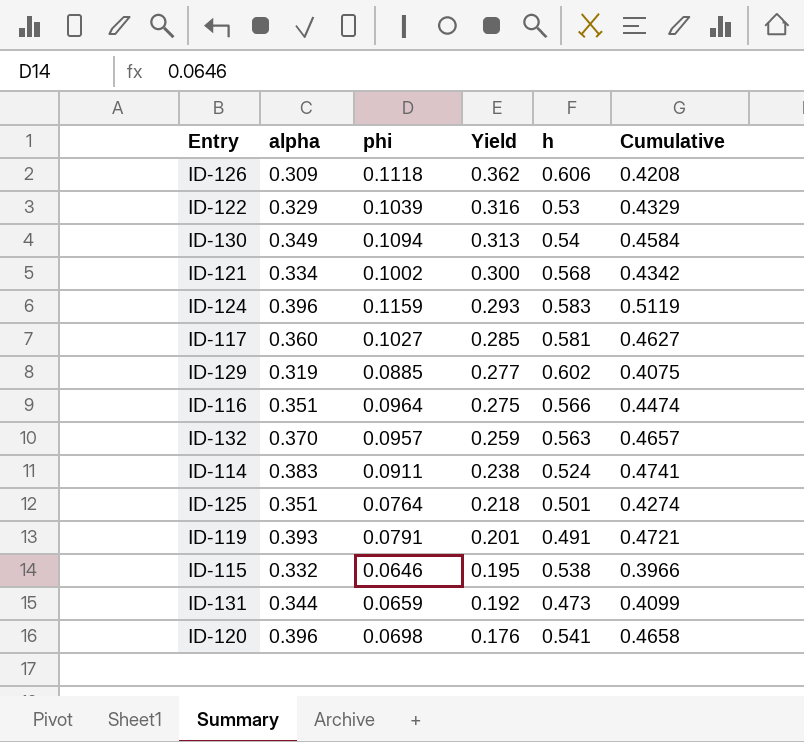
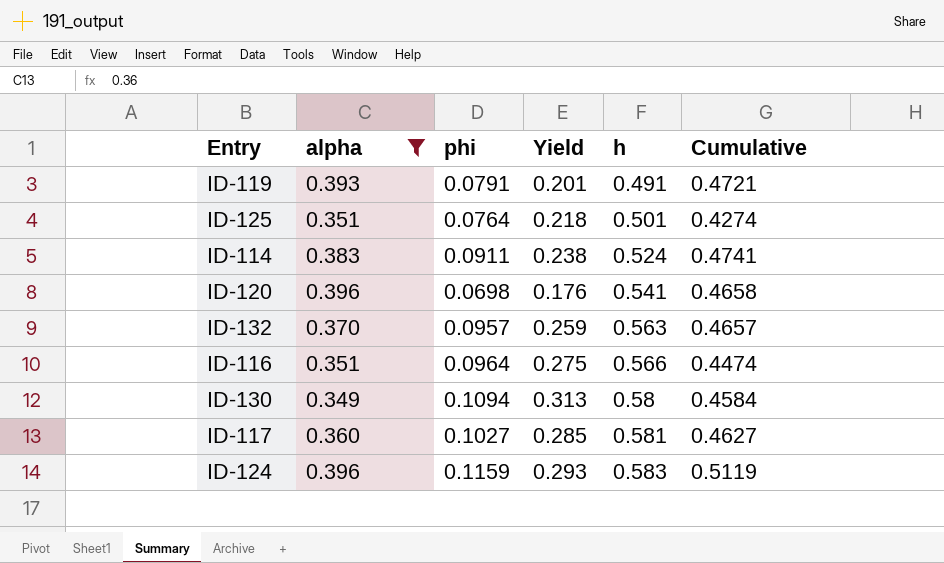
filter: none -> alpha >= 0.349
row order: Yield descending -> h ascending
ID-130 | h: 0.54 -> 0.58

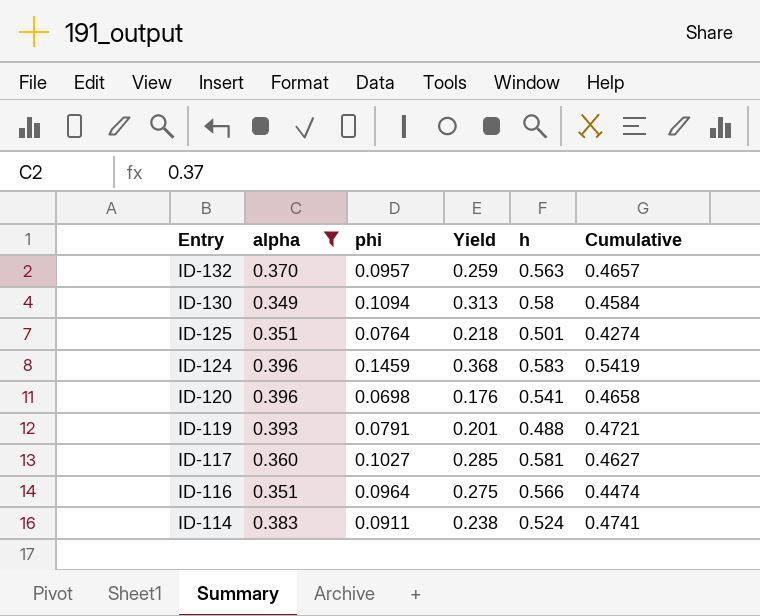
row order: h ascending -> Entry descending
ID-124 | phi: 0.1159 -> 0.1459
ID-124 | Yield: 0.293 -> 0.368
ID-124 | Cumulative: 0.5119 -> 0.5419
ID-119 | h: 0.491 -> 0.488

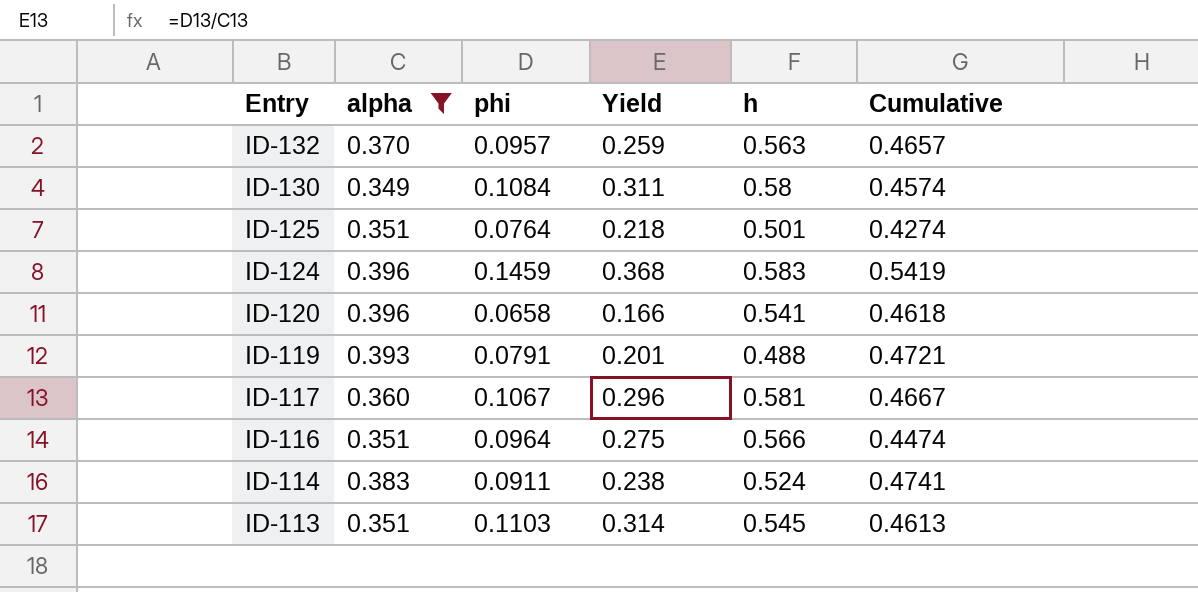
ID-130 | phi: 0.1094 -> 0.1084
ID-130 | Yield: 0.313 -> 0.311
ID-130 | Cumulative: 0.4584 -> 0.4574
ID-120 | phi: 0.0698 -> 0.0658
ID-120 | Yield: 0.176 -> 0.166
ID-120 | Cumulative: 0.4658 -> 0.4618
ID-117 | phi: 0.1027 -> 0.1067
ID-117 | Yield: 0.285 -> 0.296
ID-117 | Cumulative: 0.4627 -> 0.4667
row ID-113: none -> 0.351 | 0.1103 | 0.314 | 0.545 | 0.4613

